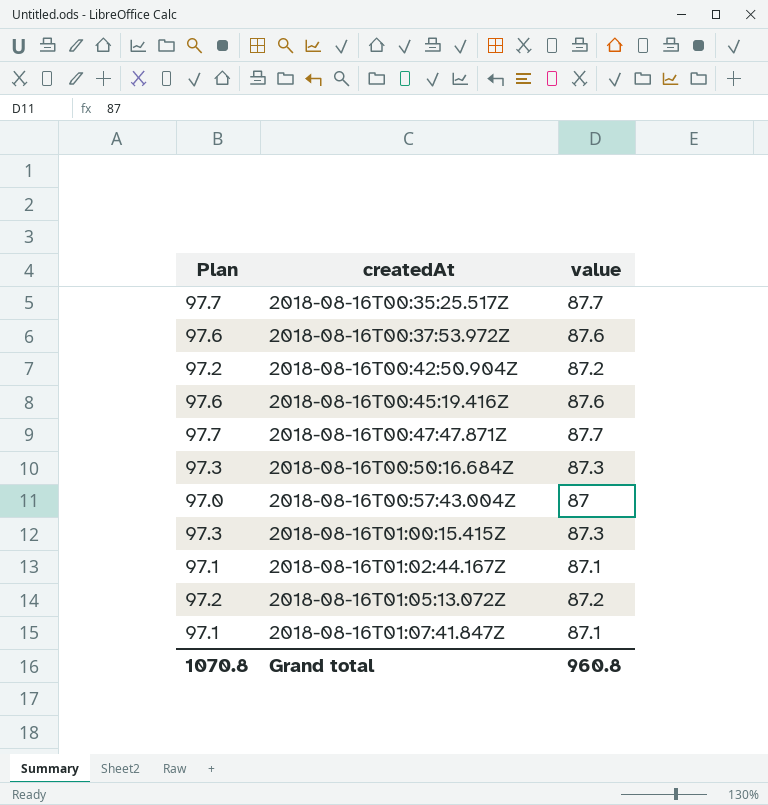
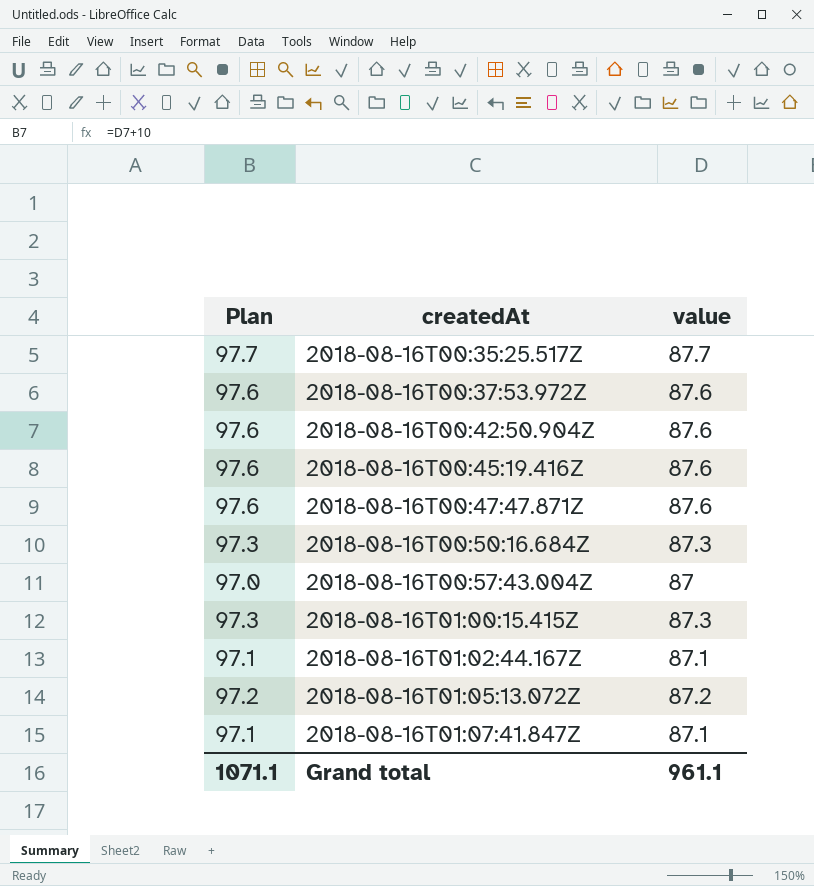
2018-08-16T00:42:50.904Z | Plan: 97.2 -> 97.6
2018-08-16T00:42:50.904Z | value: 87.2 -> 87.6
2018-08-16T00:47:47.871Z | Plan: 97.7 -> 97.6
2018-08-16T00:47:47.871Z | value: 87.7 -> 87.6
Grand total | Plan: 1070.8 -> 1071.1
Grand total | value: 960.8 -> 961.1

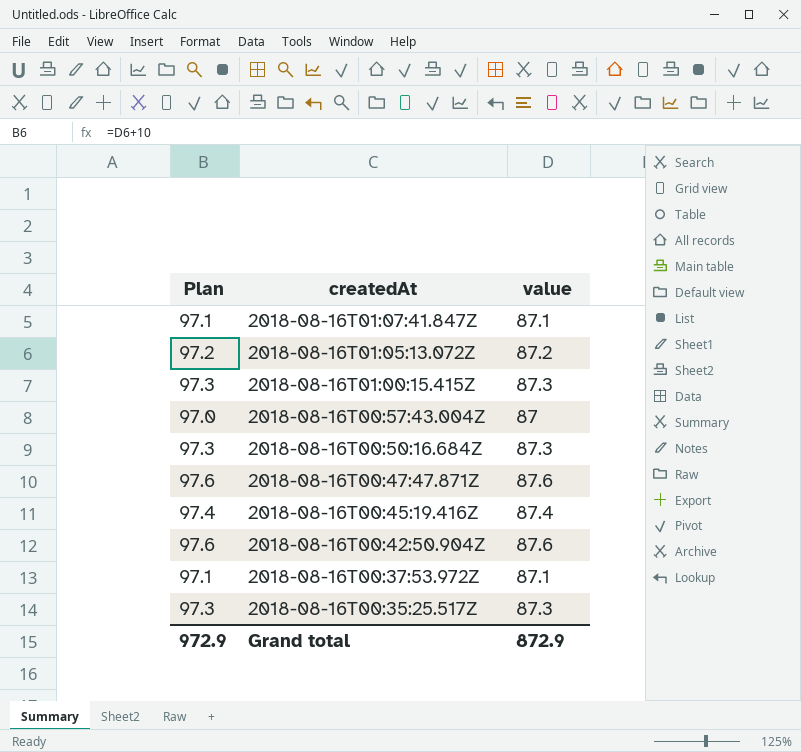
row order: createdAt ascending -> createdAt descending
row 2018-08-16T01:02:44.167Z: 97.1 | 87.1 -> none
2018-08-16T00:45:19.416Z | Plan: 97.6 -> 97.4
2018-08-16T00:45:19.416Z | value: 87.6 -> 87.4
2018-08-16T00:37:53.972Z | Plan: 97.6 -> 97.1
2018-08-16T00:37:53.972Z | value: 87.6 -> 87.1
2018-08-16T00:35:25.517Z | Plan: 97.7 -> 97.3
2018-08-16T00:35:25.517Z | value: 87.7 -> 87.3
Grand total | Plan: 1071.1 -> 972.9
Grand total | value: 961.1 -> 872.9

